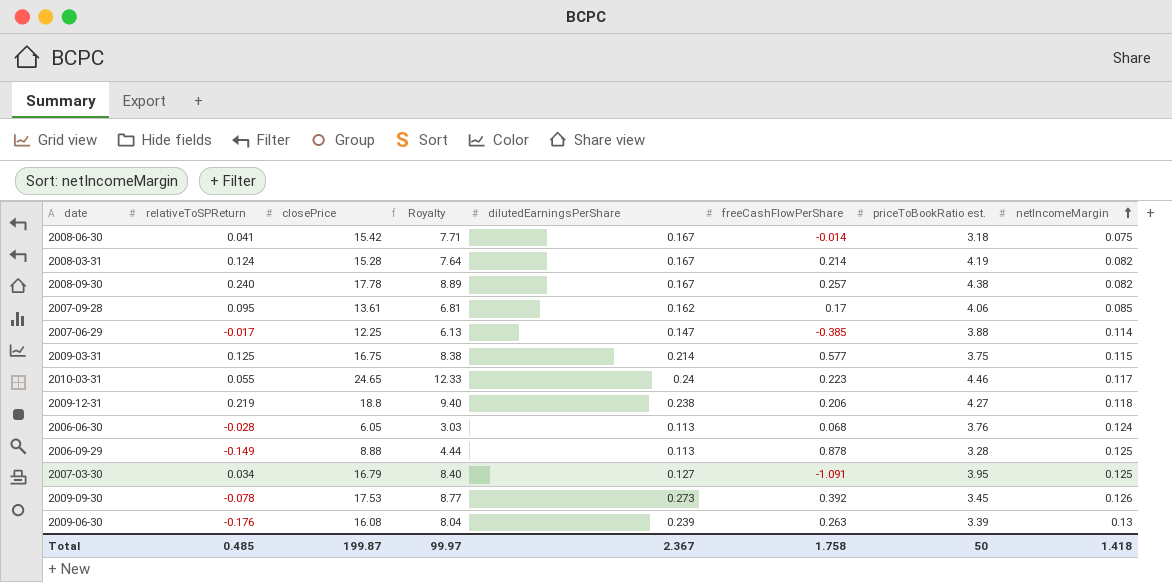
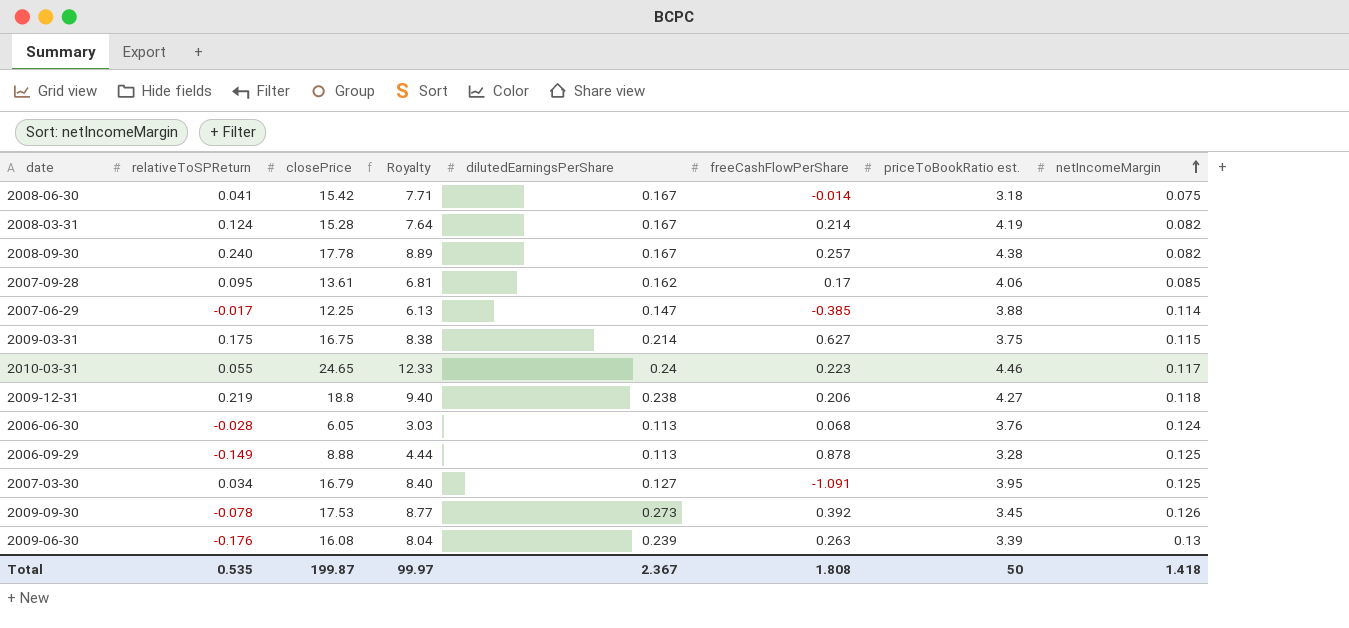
2009-03-31 | relativeToSPReturn: 0.125 -> 0.175
2009-03-31 | freeCashFlowPerShare: 0.577 -> 0.627
Total | relativeToSPReturn: 0.485 -> 0.535
Total | freeCashFlowPerShare: 1.758 -> 1.808

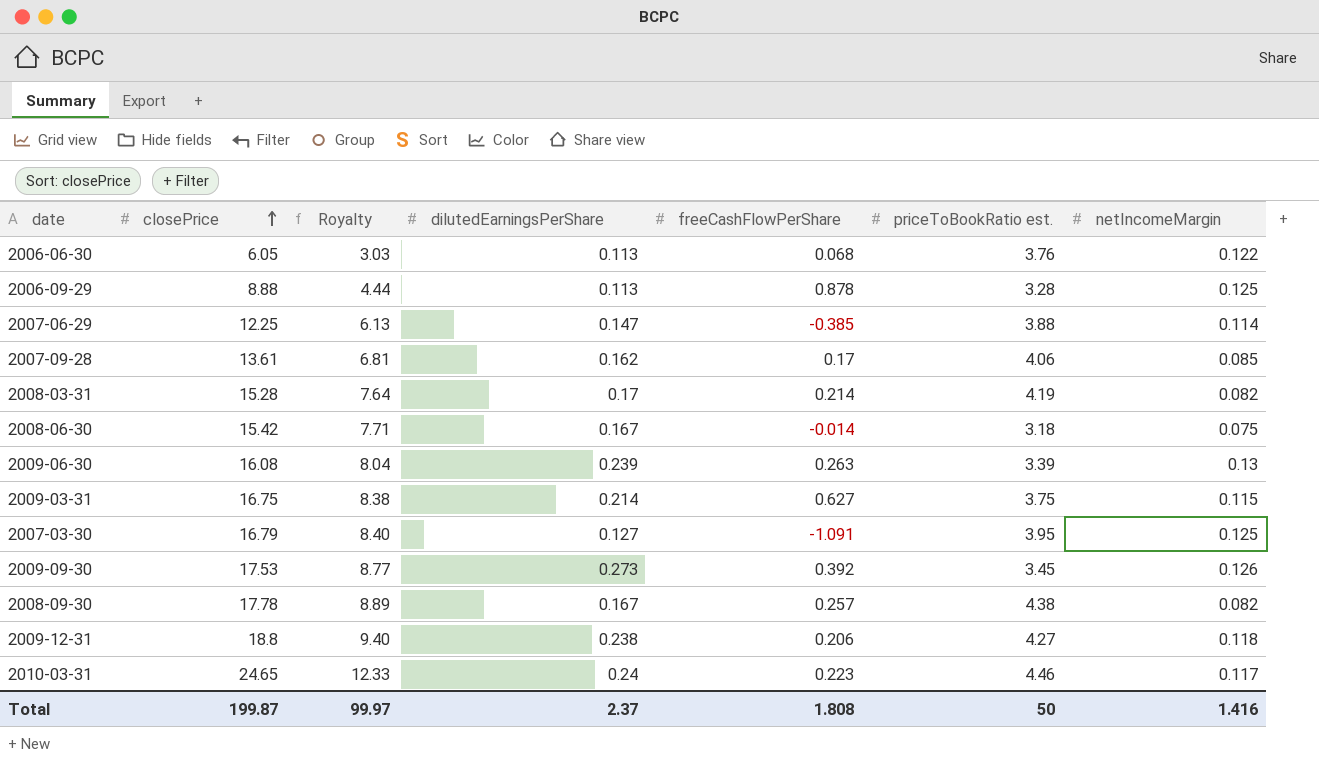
row order: netIncomeMargin ascending -> closePrice ascending
column relativeToSPReturn | position: 2 -> none
2006-06-30 | netIncomeMargin: 0.124 -> 0.122
2008-03-31 | dilutedEarningsPerShare: 0.167 -> 0.17
Total | dilutedEarningsPerShare: 2.367 -> 2.37
Total | netIncomeMargin: 1.418 -> 1.416

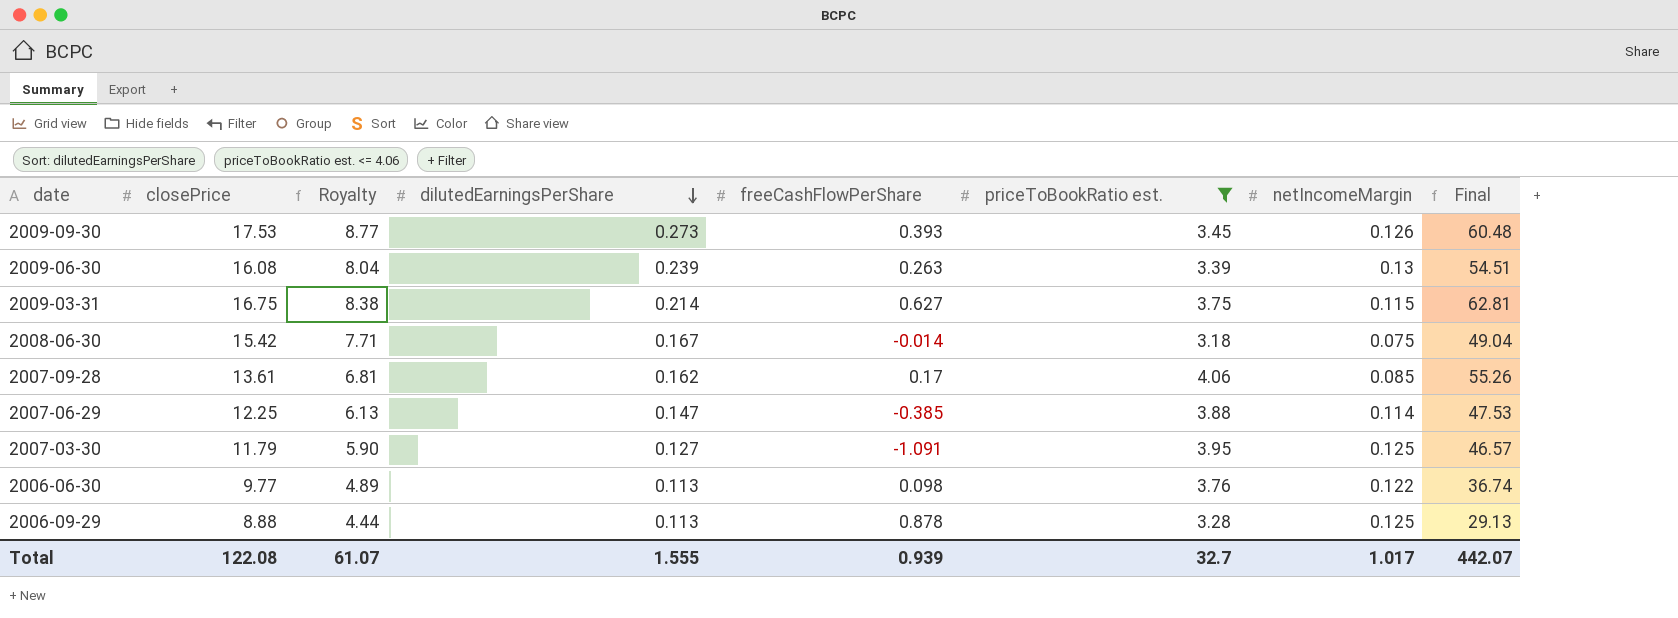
filter: none -> priceToBookRatio est. <= 4.06
row order: closePrice ascending -> dilutedEarningsPerShare descending
column Final | formula: none -> [closePrice] * [priceToBookRatio est.]
2009-09-30 | freeCashFlowPerShare: 0.392 -> 0.393
2007-03-30 | closePrice: 16.79 -> 11.79
2007-03-30 | Royalty: 8.40 -> 5.90
2006-06-30 | closePrice: 6.05 -> 9.77
2006-06-30 | Royalty: 3.03 -> 4.89
2006-06-30 | freeCashFlowPerShare: 0.068 -> 0.098
Total | closePrice: 199.87 -> 122.08
Total | Royalty: 99.97 -> 61.07
Total | dilutedEarningsPerShare: 2.37 -> 1.555
Total | freeCashFlowPerShare: 1.808 -> 0.939
Total | priceToBookRatio est.: 50 -> 32.7
Total | netIncomeMargin: 1.416 -> 1.017

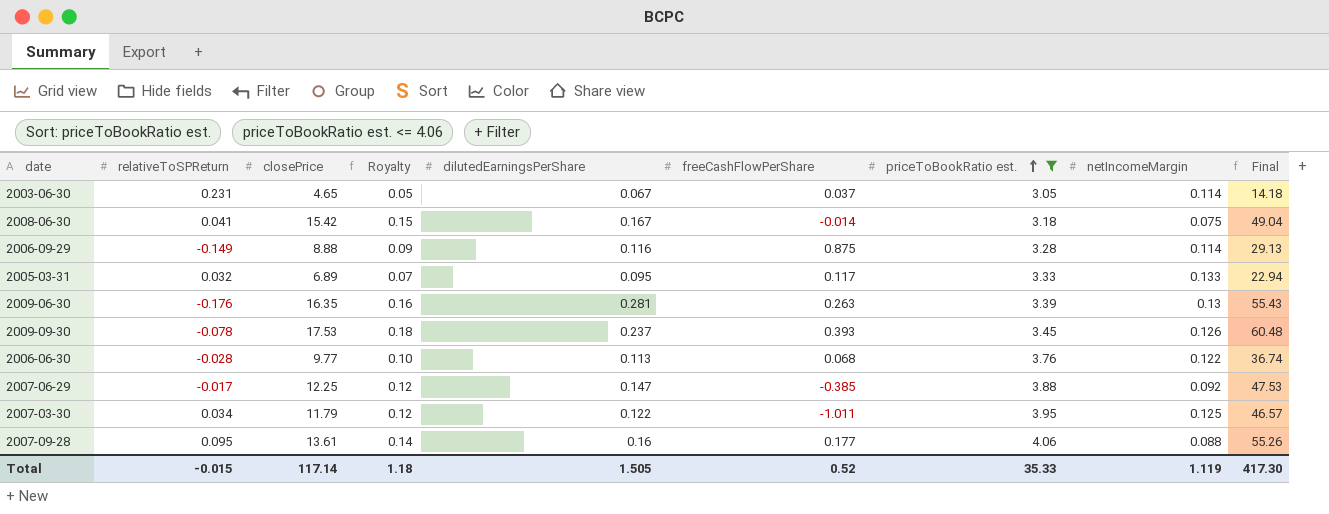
row order: dilutedEarningsPerShare descending -> priceToBookRatio est. ascending
column relativeToSPReturn | position: none -> 2
column Royalty | formula: [closePrice] * 0.5 -> [closePrice] * 0.01
row 2009-03-31: 16.75 | 8.38 | 0.214 | 0.627 | 3.75 | 0.115 | 62.81 -> none
row 2003-06-30: none -> 0.231 | 4.65 | 0.05 | 0.067 | 0.037 | 3.05 | 0.114 | 14.18
2006-09-29 | dilutedEarningsPerShare: 0.113 -> 0.116
2006-09-29 | freeCashFlowPerShare: 0.878 -> 0.875
2006-09-29 | netIncomeMargin: 0.125 -> 0.114
row 2005-03-31: none -> 0.032 | 6.89 | 0.07 | 0.095 | 0.117 | 3.33 | 0.133 | 22.94
2009-06-30 | closePrice: 16.08 -> 16.35
2009-06-30 | dilutedEarningsPerShare: 0.239 -> 0.281
2009-06-30 | Final: 54.51 -> 55.43
2009-09-30 | dilutedEarningsPerShare: 0.273 -> 0.237
2006-06-30 | freeCashFlowPerShare: 0.098 -> 0.068
2007-06-29 | netIncomeMargin: 0.114 -> 0.092
2007-03-30 | dilutedEarningsPerShare: 0.127 -> 0.122
2007-03-30 | freeCashFlowPerShare: -1.091 -> -1.011
2007-09-28 | dilutedEarningsPerShare: 0.162 -> 0.16
2007-09-28 | freeCashFlowPerShare: 0.17 -> 0.177
2007-09-28 | netIncomeMargin: 0.085 -> 0.088
Total | closePrice: 122.08 -> 117.14
Total | Royalty: 61.07 -> 1.18
Total | dilutedEarningsPerShare: 1.555 -> 1.505
Total | freeCashFlowPerShare: 0.939 -> 0.52
Total | priceToBookRatio est.: 32.7 -> 35.33
Total | netIncomeMargin: 1.017 -> 1.119
Total | Final: 442.07 -> 417.30

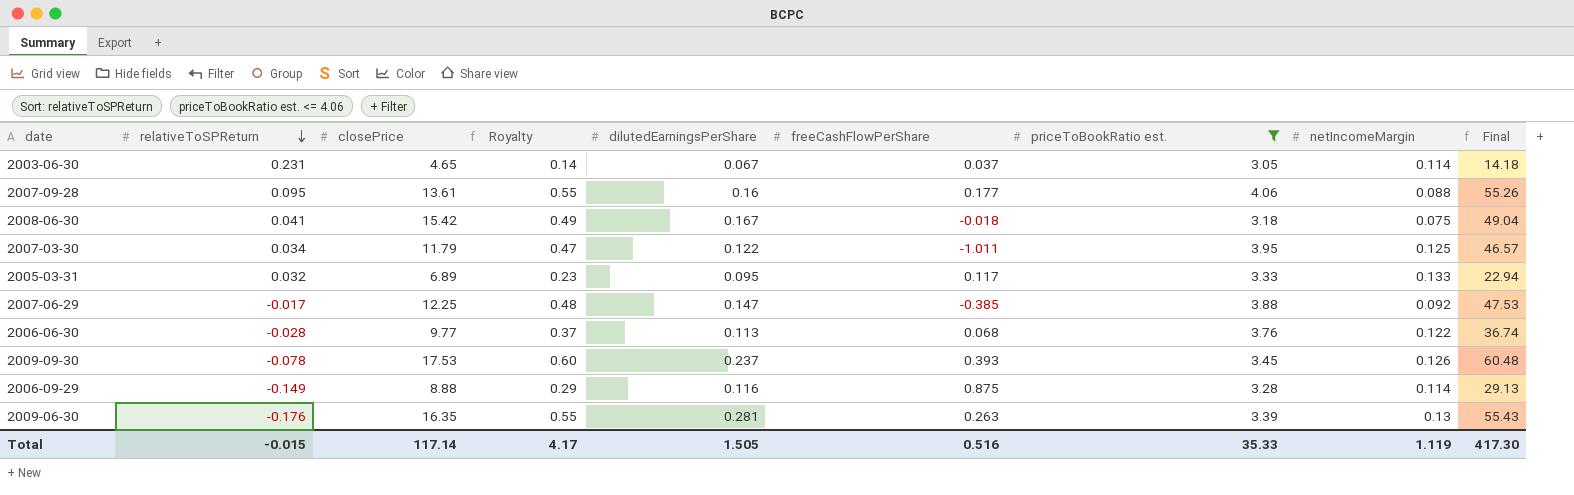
row order: priceToBookRatio est. ascending -> relativeToSPReturn descending
column Royalty | formula: [closePrice] * 0.01 -> [Final] * 0.01
2008-06-30 | freeCashFlowPerShare: -0.014 -> -0.018
Total | Royalty: 1.18 -> 4.17
Total | freeCashFlowPerShare: 0.52 -> 0.516

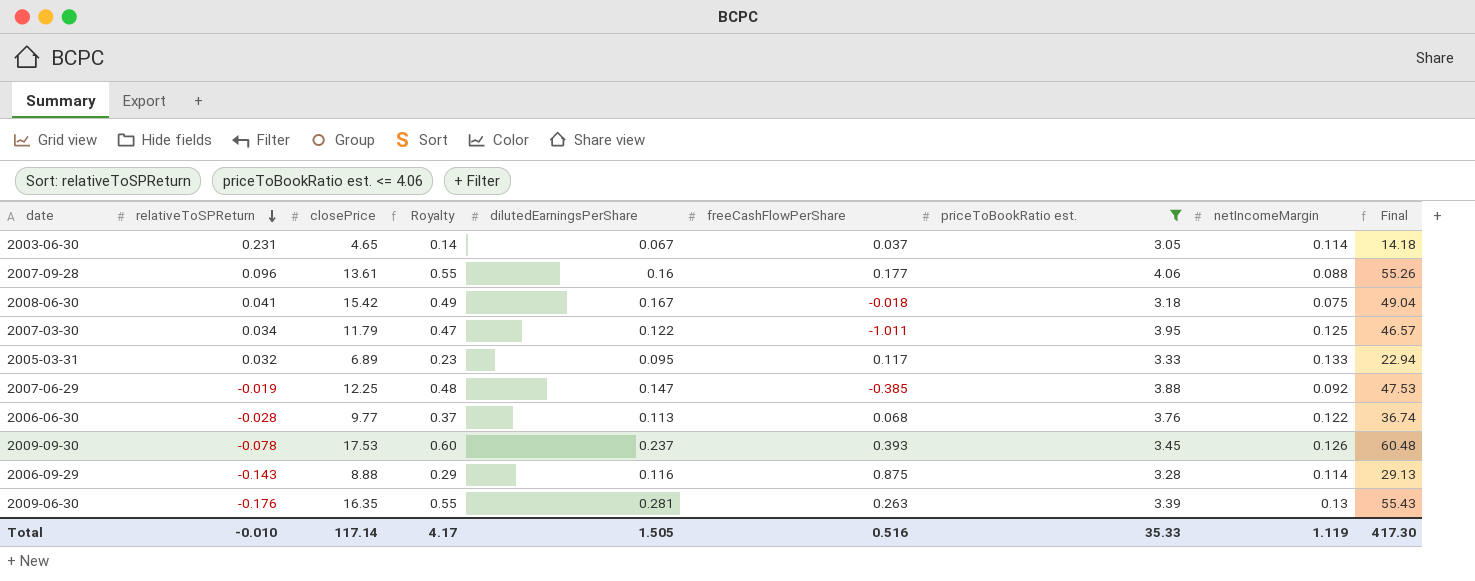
2007-09-28 | relativeToSPReturn: 0.095 -> 0.096
2007-06-29 | relativeToSPReturn: -0.017 -> -0.019
2006-09-29 | relativeToSPReturn: -0.149 -> -0.143
Total | relativeToSPReturn: -0.015 -> -0.010

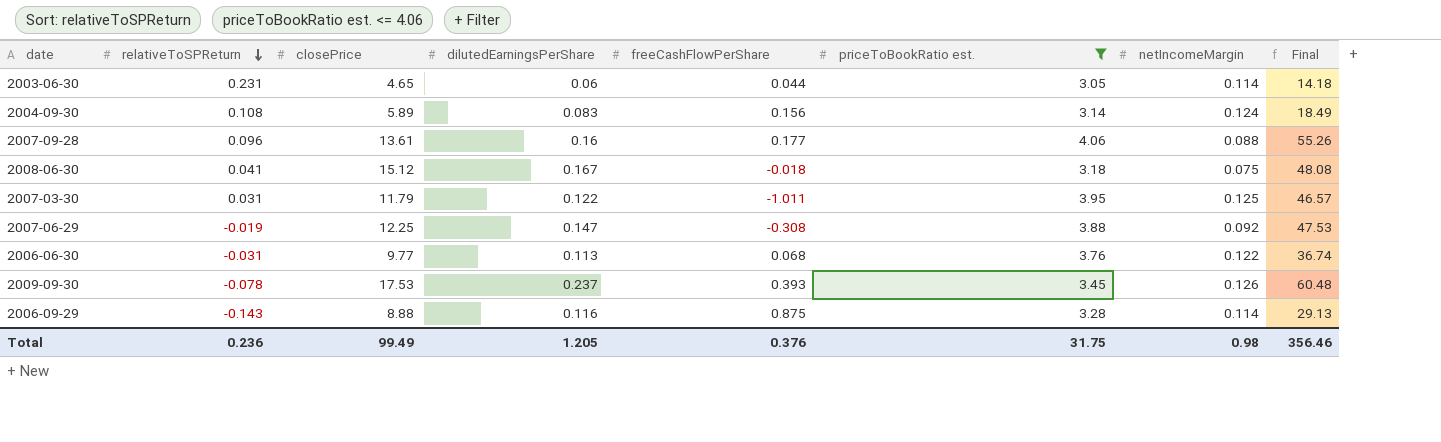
column Royalty | formula: [Final] * 0.01 -> none
row 2005-03-31: 0.032 | 6.89 | 0.23 | 0.095 | 0.117 | 3.33 | 0.133 | 22.94 -> none
row 2009-06-30: -0.176 | 16.35 | 0.55 | 0.281 | 0.263 | 3.39 | 0.13 | 55.43 -> none
2003-06-30 | dilutedEarningsPerShare: 0.067 -> 0.06
2003-06-30 | freeCashFlowPerShare: 0.037 -> 0.044
row 2004-09-30: none -> 0.108 | 5.89 | 0.083 | 0.156 | 3.14 | 0.124 | 18.49
2008-06-30 | closePrice: 15.42 -> 15.12
2008-06-30 | Final: 49.04 -> 48.08
2007-03-30 | relativeToSPReturn: 0.034 -> 0.031
2007-06-29 | freeCashFlowPerShare: -0.385 -> -0.308
2006-06-30 | relativeToSPReturn: -0.028 -> -0.031
Total | relativeToSPReturn: -0.010 -> 0.236
Total | closePrice: 117.14 -> 99.49
Total | dilutedEarningsPerShare: 1.505 -> 1.205
Total | freeCashFlowPerShare: 0.516 -> 0.376
Total | priceToBookRatio est.: 35.33 -> 31.75
Total | netIncomeMargin: 1.119 -> 0.98
Total | Final: 417.30 -> 356.46

